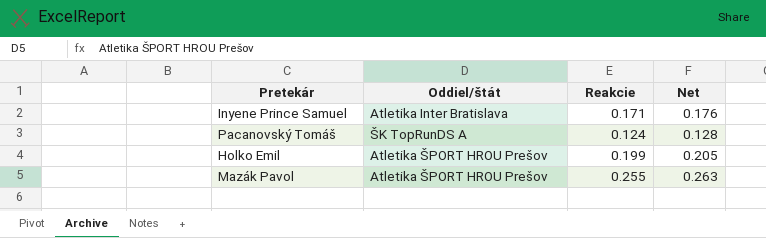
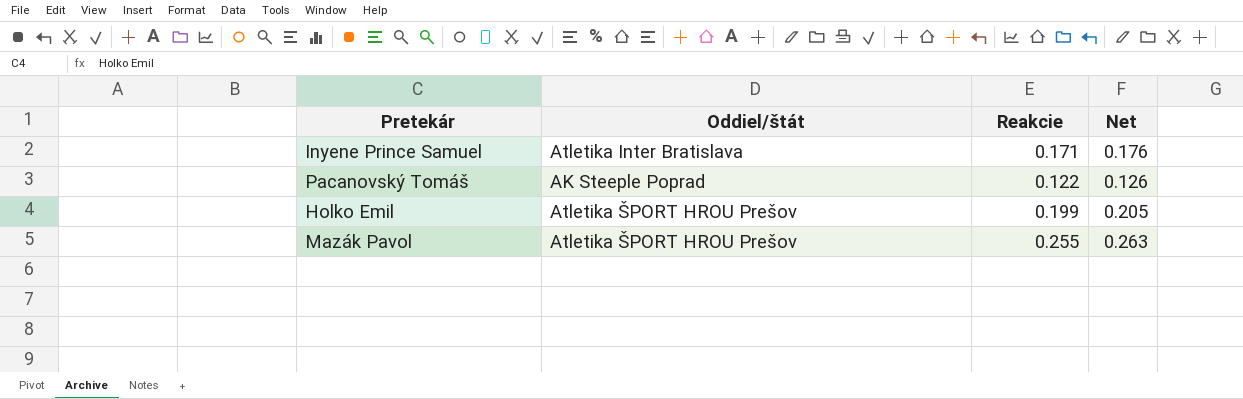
Pacanovský Tomáš | Oddiel/štát: ŠK TopRunDS A -> AK Steeple Poprad
Pacanovský Tomáš | Reakcie: 0.124 -> 0.122
Pacanovský Tomáš | Net: 0.128 -> 0.126

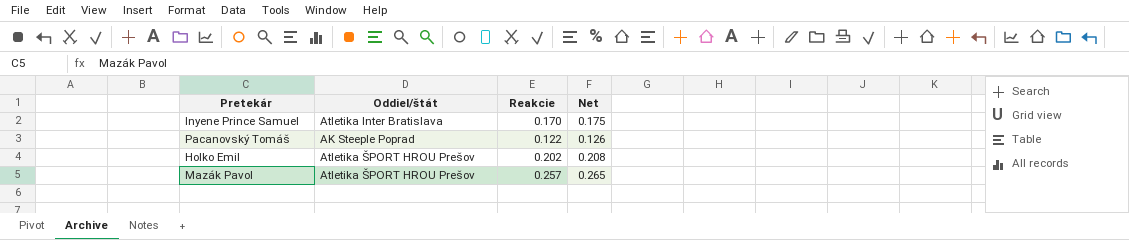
Inyene Prince Samuel | Reakcie: 0.171 -> 0.170
Inyene Prince Samuel | Net: 0.176 -> 0.175
Holko Emil | Reakcie: 0.199 -> 0.202
Holko Emil | Net: 0.205 -> 0.208
Mazák Pavol | Reakcie: 0.255 -> 0.257
Mazák Pavol | Net: 0.263 -> 0.265

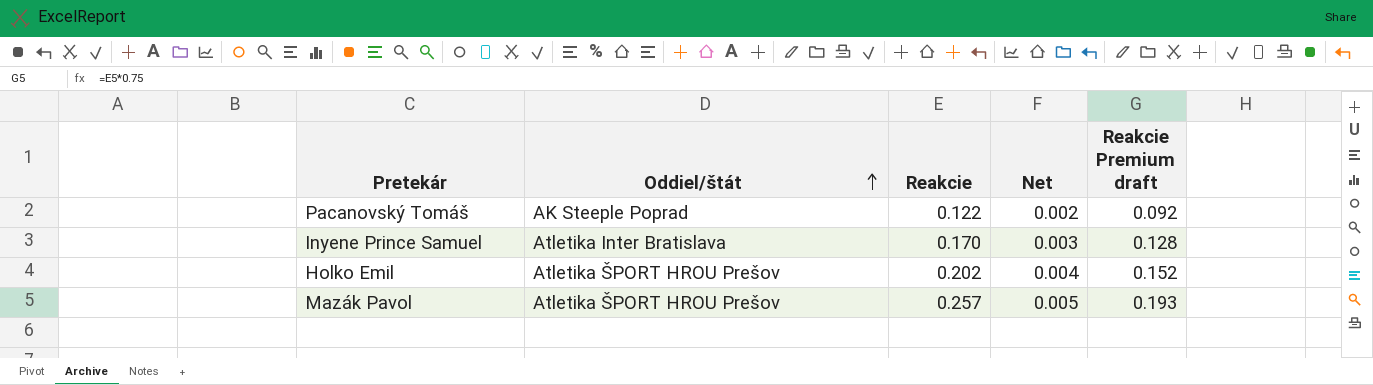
row order: none -> Oddiel/štát ascending
column Net | formula: [Reakcie] * 1.03 -> [Reakcie] * 0.02
column Reakcie Premium draft | formula: none -> [Reakcie] * 0.75

